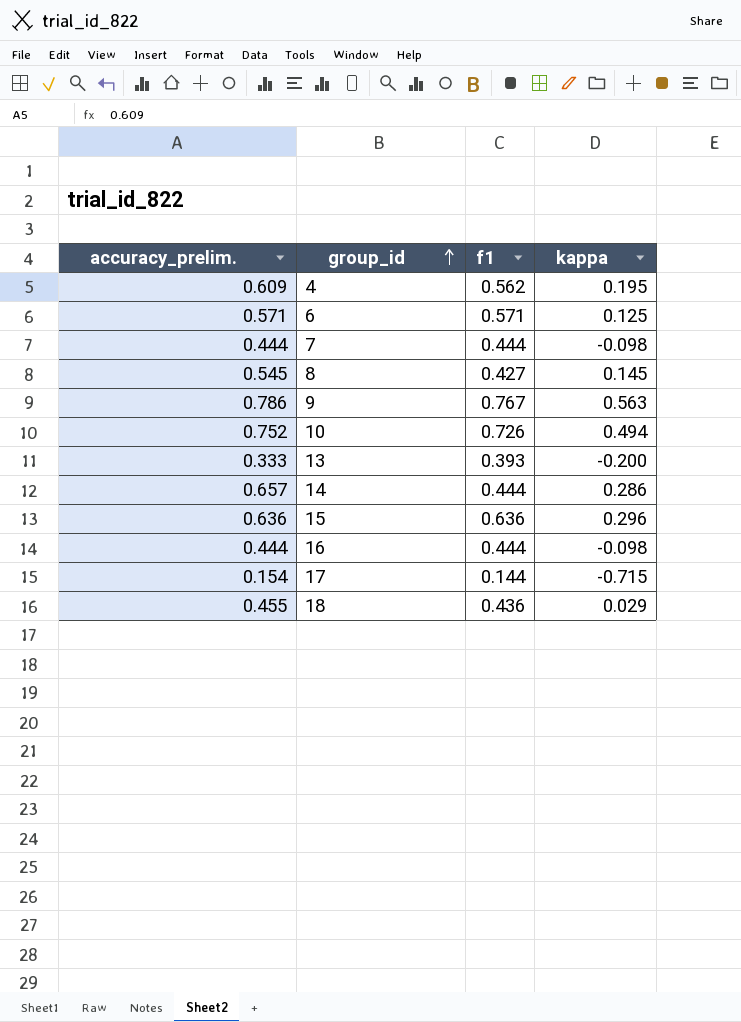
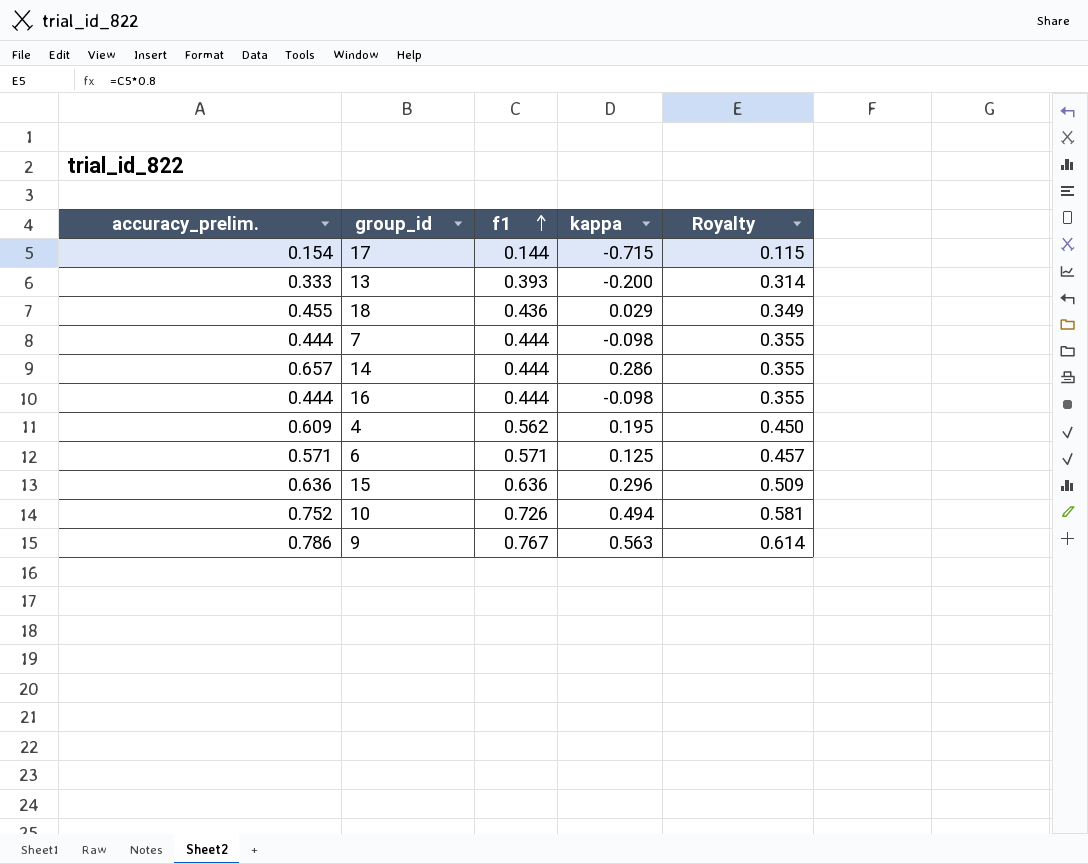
row order: group_id ascending -> f1 ascending
column Royalty | formula: none -> [f1] * 0.8
row 8: 0.545 | 0.427 | 0.145 -> none

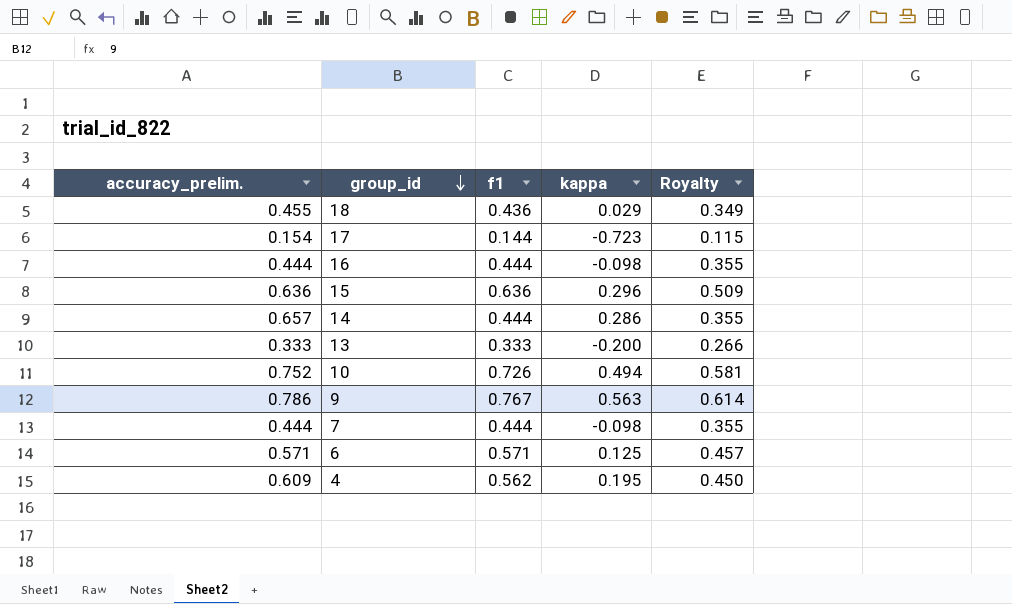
row order: f1 ascending -> group_id descending
17 | kappa: -0.715 -> -0.723
13 | f1: 0.393 -> 0.333
13 | Royalty: 0.314 -> 0.266

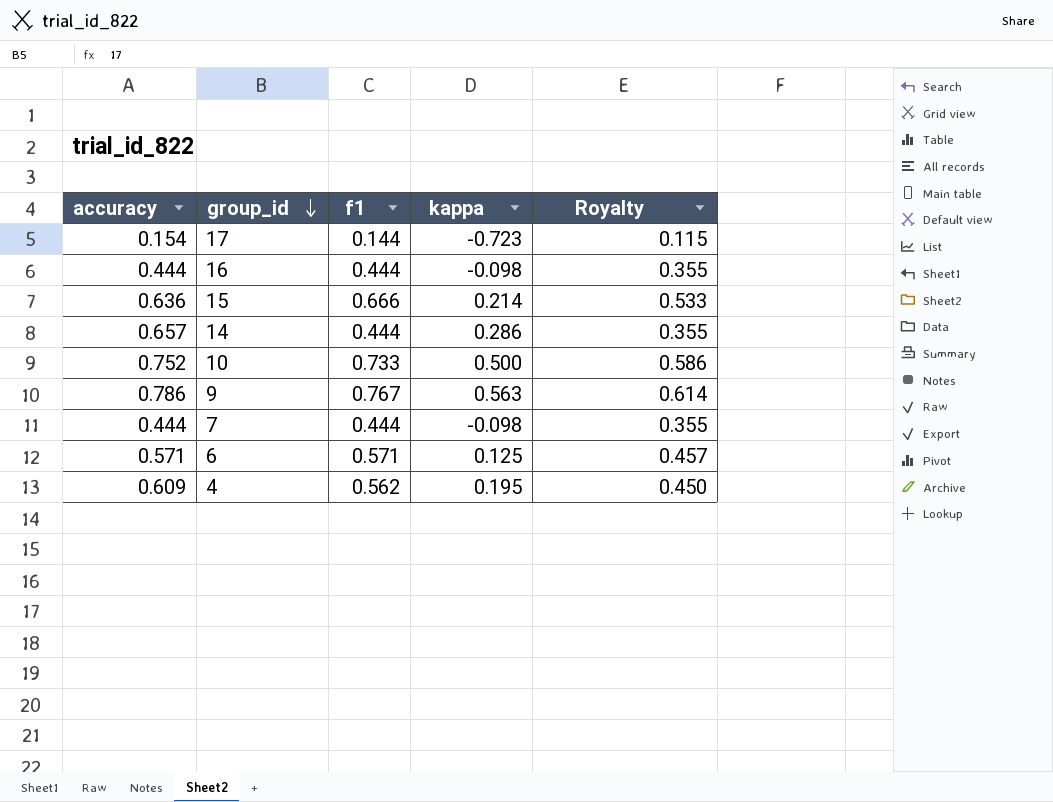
column name: accuracy_prelim. -> accuracy
row 18: 0.455 | 0.436 | 0.029 | 0.349 -> none
row 13: 0.333 | 0.333 | -0.200 | 0.266 -> none
15 | f1: 0.636 -> 0.666
15 | kappa: 0.296 -> 0.214
15 | Royalty: 0.509 -> 0.533
10 | f1: 0.726 -> 0.733
10 | kappa: 0.494 -> 0.500
10 | Royalty: 0.581 -> 0.586

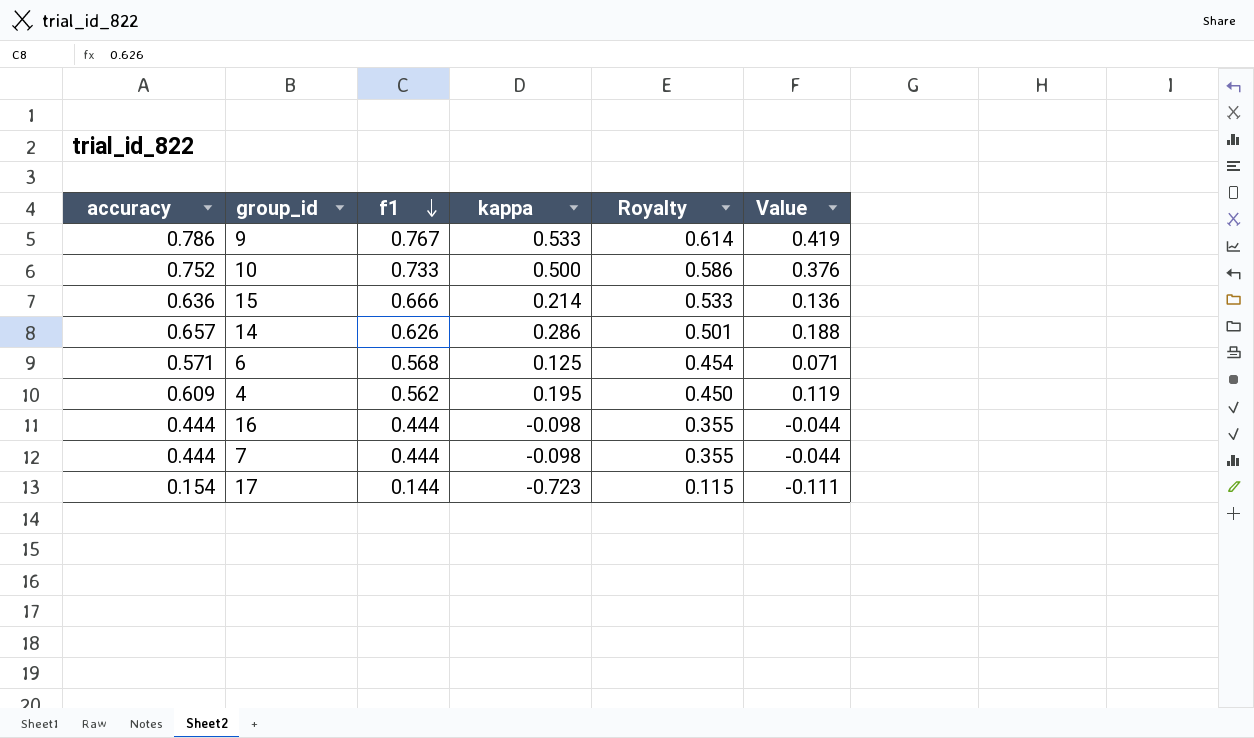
row order: group_id descending -> f1 descending
column Value | formula: none -> [accuracy] * [kappa]
9 | kappa: 0.563 -> 0.533
14 | f1: 0.444 -> 0.626
14 | Royalty: 0.355 -> 0.501
6 | f1: 0.571 -> 0.568
6 | Royalty: 0.457 -> 0.454

